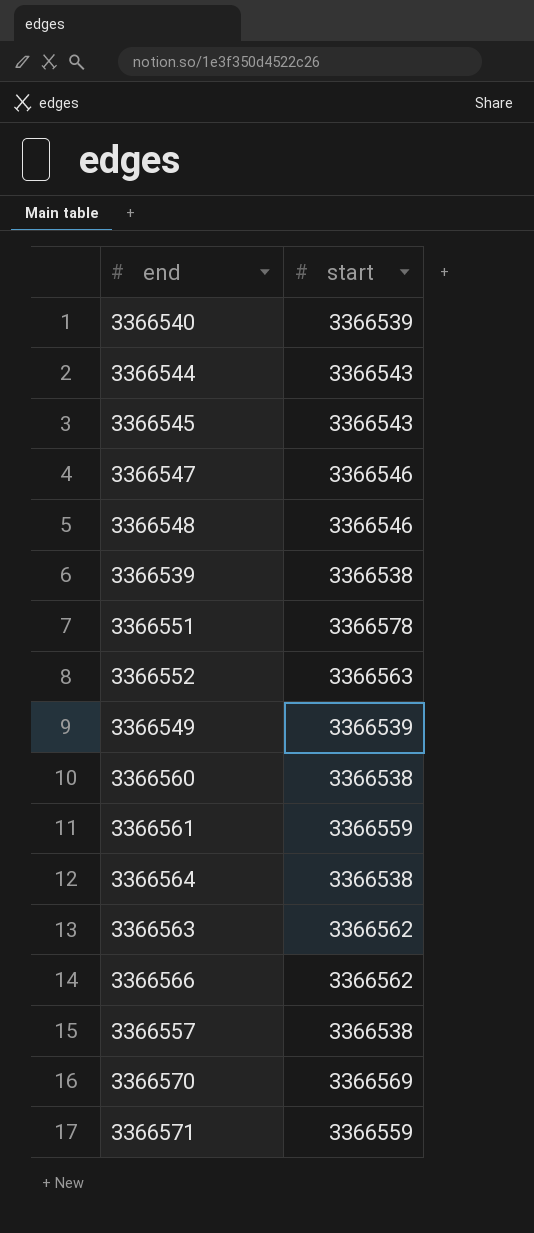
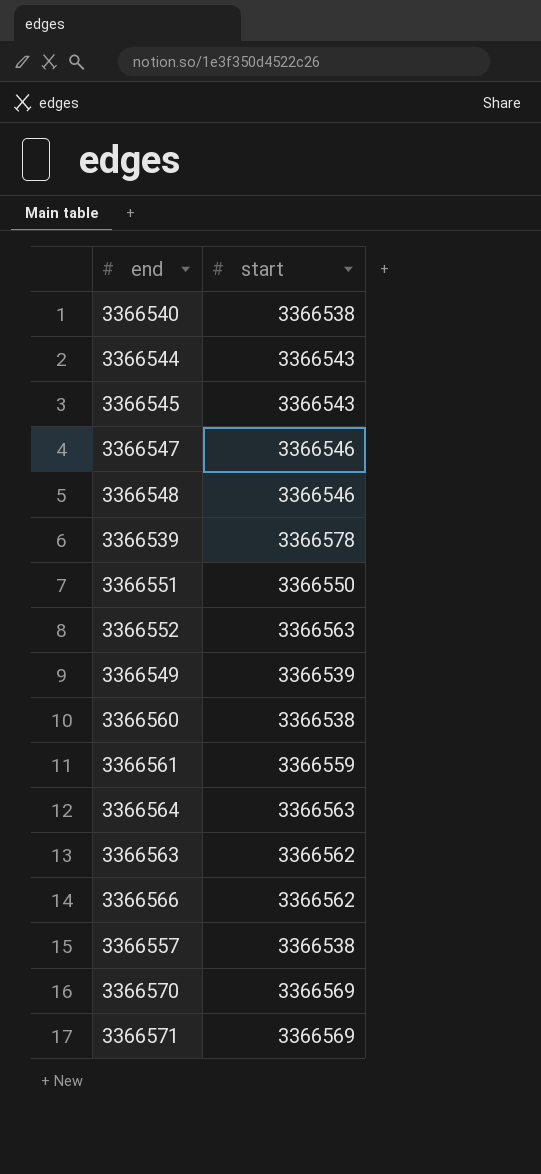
3366540 | start: 3366539 -> 3366538
3366539 | start: 3366538 -> 3366578
3366551 | start: 3366578 -> 3366550
3366564 | start: 3366538 -> 3366563
3366571 | start: 3366559 -> 3366569

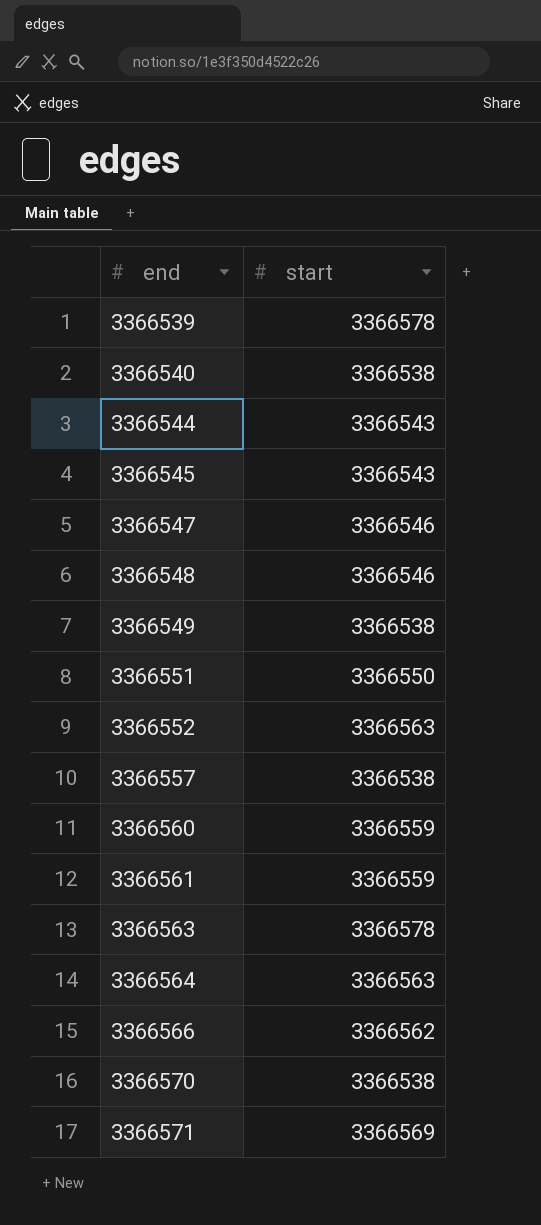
row order: none -> end ascending
3366549 | start: 3366539 -> 3366538
3366560 | start: 3366538 -> 3366559
3366563 | start: 3366562 -> 3366578
3366570 | start: 3366569 -> 3366538

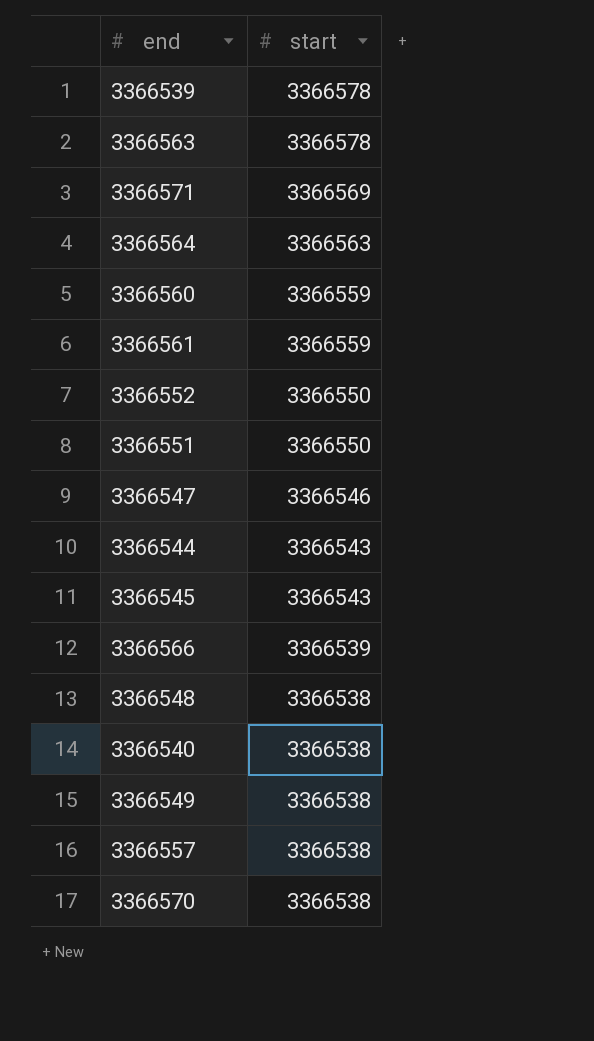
row order: end ascending -> start descending
3366552 | start: 3366563 -> 3366550
3366566 | start: 3366562 -> 3366539
3366548 | start: 3366546 -> 3366538

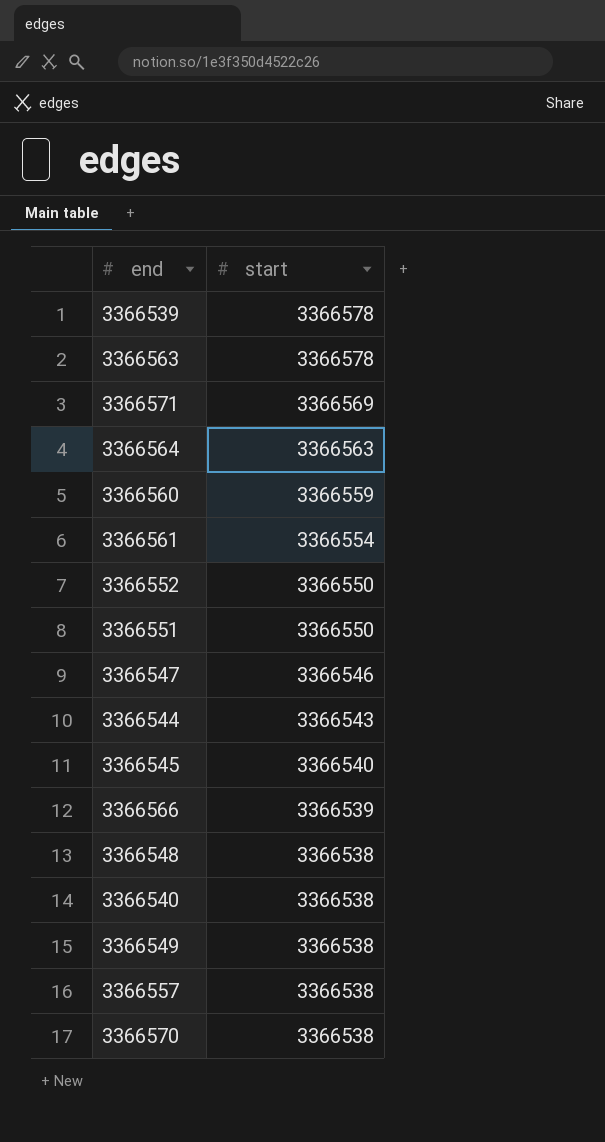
3366561 | start: 3366559 -> 3366554
3366545 | start: 3366543 -> 3366540

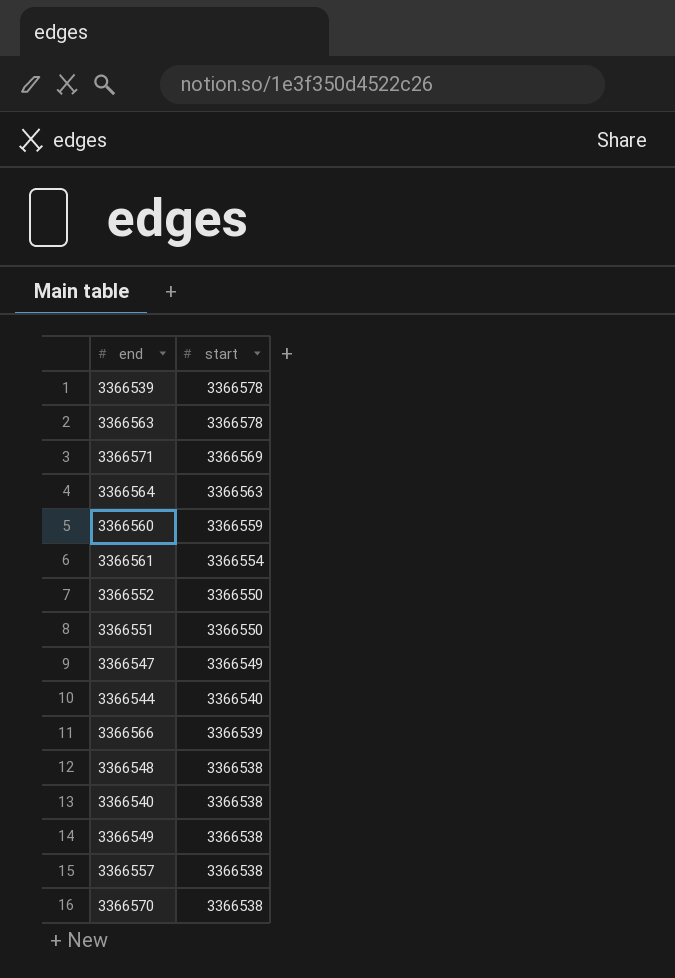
row 3366545: 3366540 -> none
3366547 | start: 3366546 -> 3366549
3366544 | start: 3366543 -> 3366540

